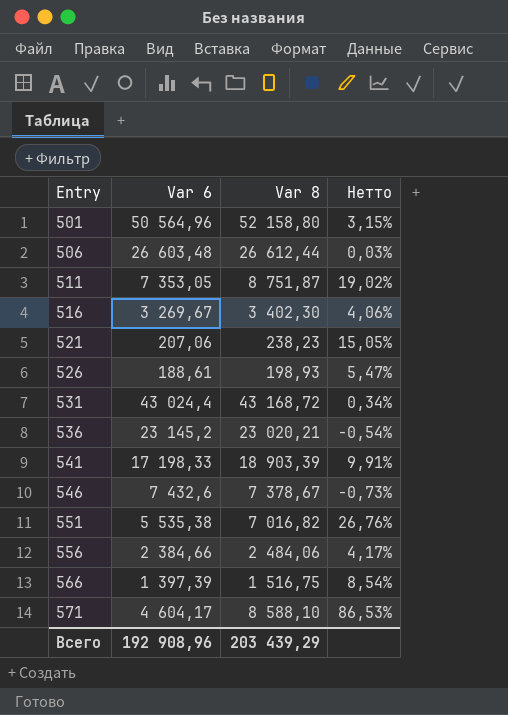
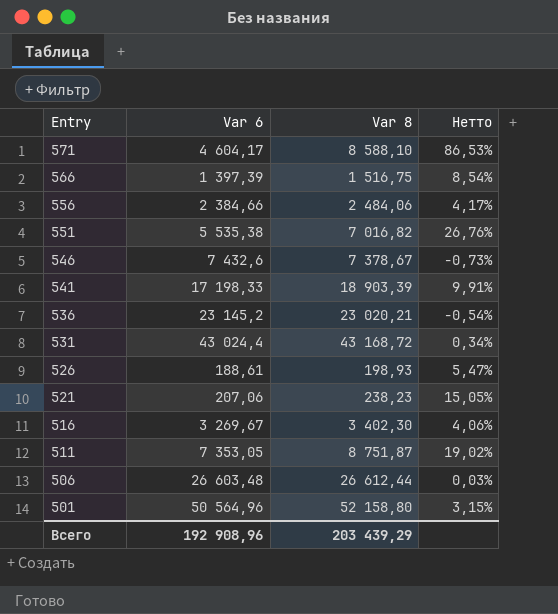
row order: Entry ascending -> Entry descending

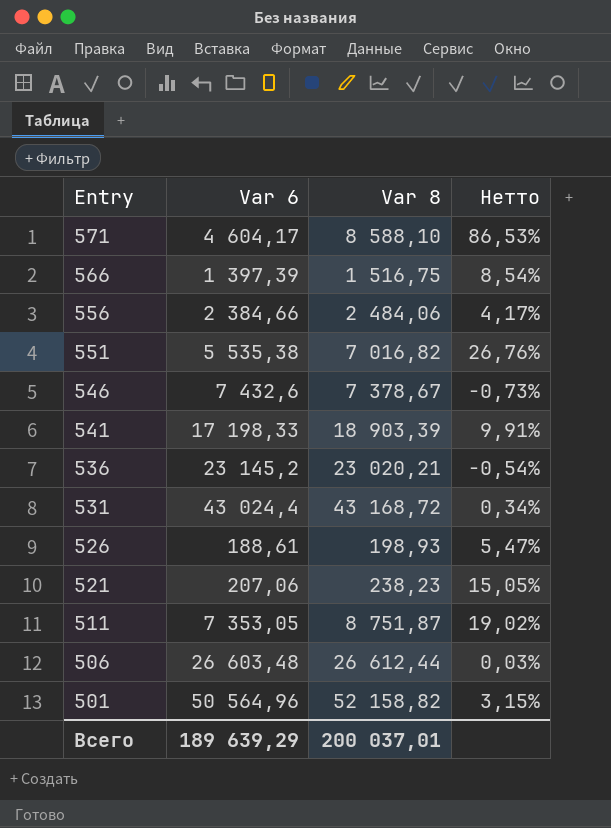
row 516: 3 269,67 | 3 402,30 | 4,06% -> none
501 | Var 8: 52 158,80 -> 52 158,82
Всего | Var 6: 192 908,96 -> 189 639,29
Всего | Var 8: 203 439,29 -> 200 037,01

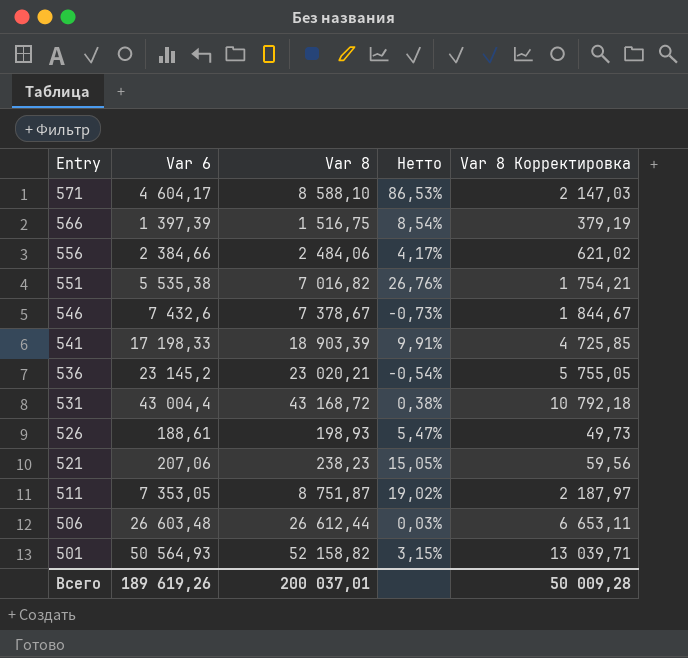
column Var 8 Корректировка | formula: none -> [Var 8] * 0,25
531 | Var 6: 43 024,4 -> 43 004,4
531 | Нетто: 0,34% -> 0,38%
501 | Var 6: 50 564,96 -> 50 564,93
Всего | Var 6: 189 639,29 -> 189 619,26

